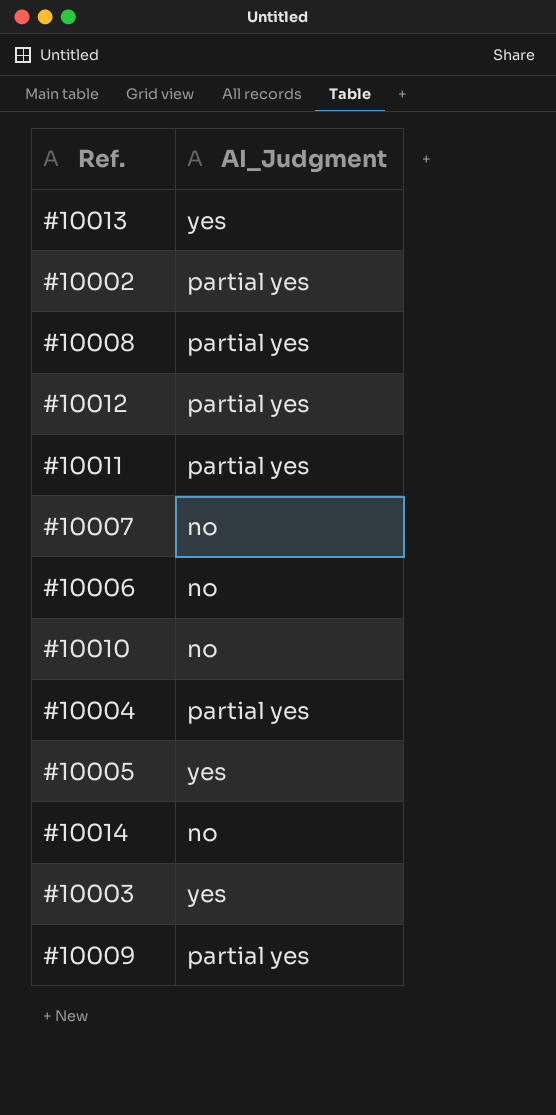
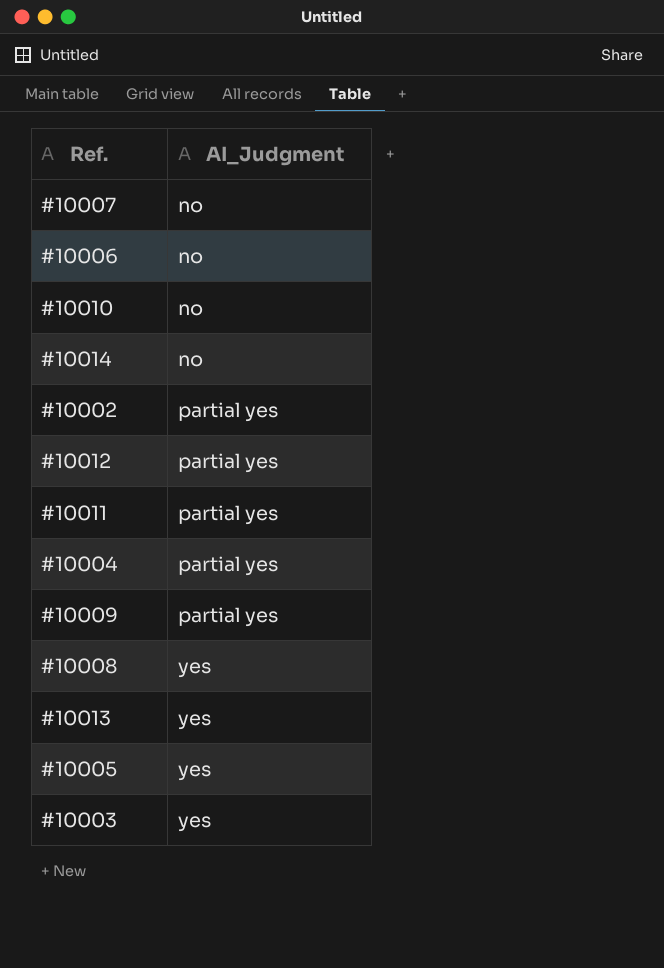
row order: none -> AI_Judgment ascending
#10008 | AI_Judgment: partial yes -> yes

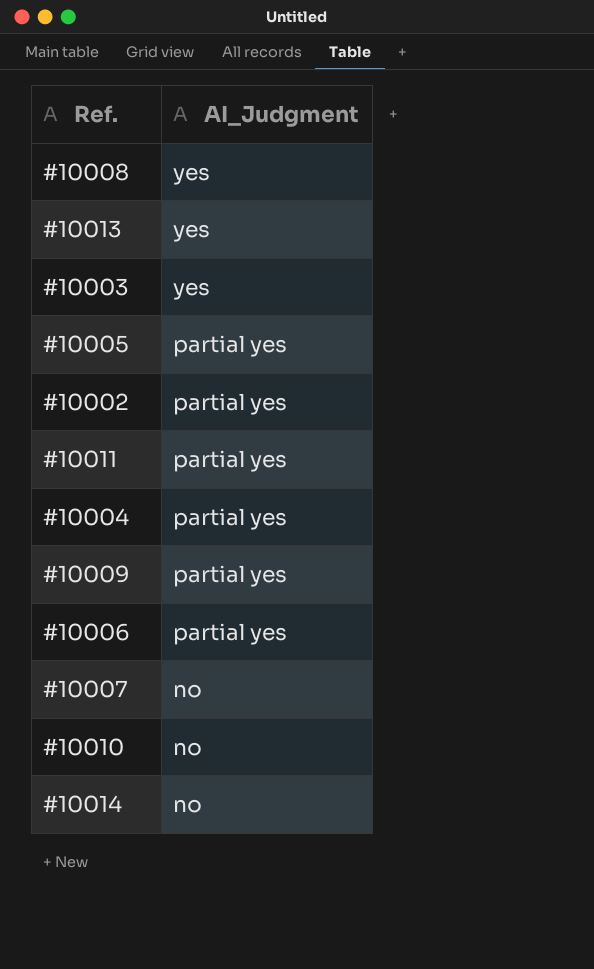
row order: AI_Judgment ascending -> AI_Judgment descending
row #10012: partial yes -> none
#10005 | AI_Judgment: yes -> partial yes
#10006 | AI_Judgment: no -> partial yes

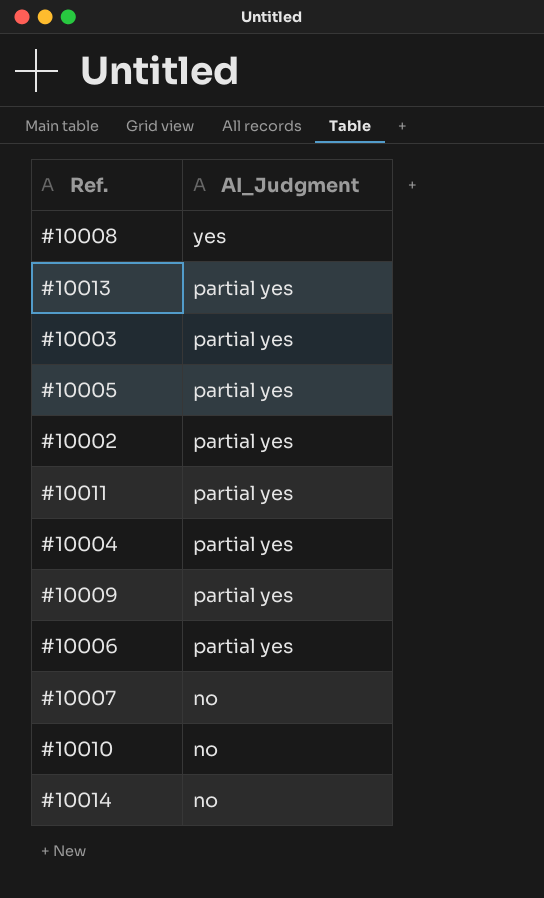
#10013 | AI_Judgment: yes -> partial yes
#10003 | AI_Judgment: yes -> partial yes

